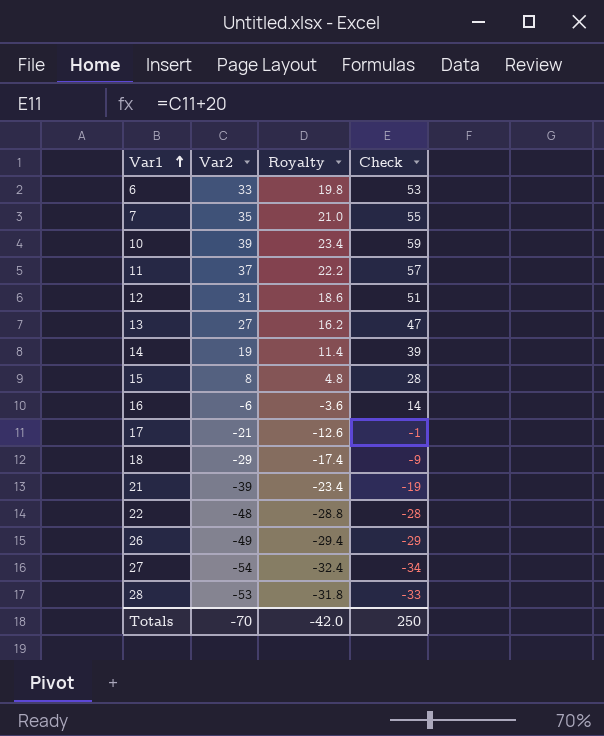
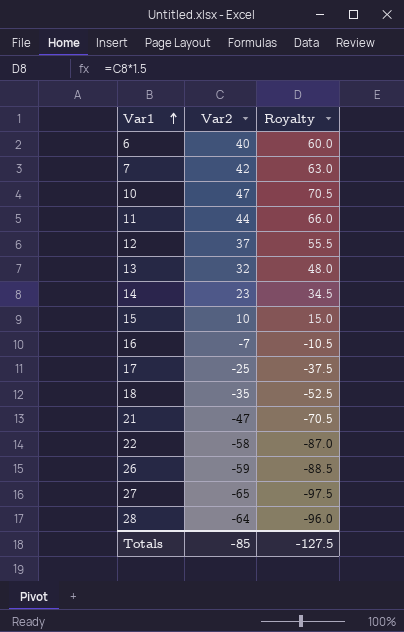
column Check | formula: [Var2] + 20 -> none
column Royalty | formula: [Var2] * 0.6 -> [Var2] * 1.5
6 | Var2: 33 -> 40
7 | Var2: 35 -> 42
10 | Var2: 39 -> 47
11 | Var2: 37 -> 44
12 | Var2: 31 -> 37
13 | Var2: 27 -> 32
14 | Var2: 19 -> 23
15 | Var2: 8 -> 10
16 | Var2: -6 -> -7
17 | Var2: -21 -> -25
18 | Var2: -29 -> -35
21 | Var2: -39 -> -47
22 | Var2: -48 -> -58
26 | Var2: -49 -> -59
27 | Var2: -54 -> -65
28 | Var2: -53 -> -64
Totals | Var2: -70 -> -85
Totals | Royalty: -42.0 -> -127.5

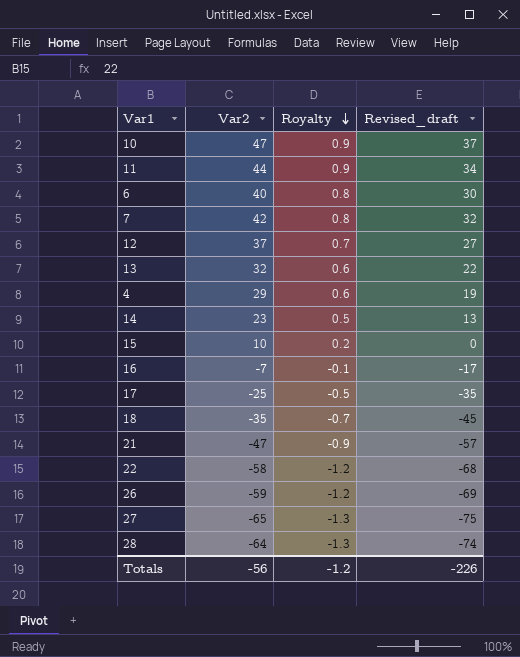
row order: Var1 ascending -> Royalty descending
column Royalty | formula: [Var2] * 1.5 -> [Var2] * 0.02
column Revised_draft | formula: none -> [Var2] - 10
row 4: none -> 29 | 0.6 | 19
Totals | Var2: -85 -> -56
Totals | Royalty: -127.5 -> -1.2

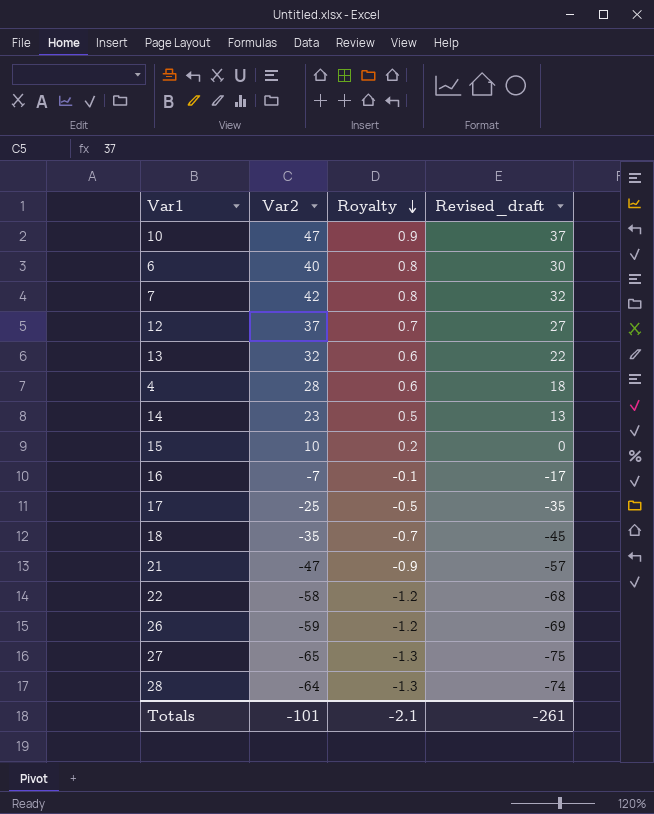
row 11: 44 | 0.9 | 34 -> none
4 | Var2: 29 -> 28
4 | Revised_draft: 19 -> 18
Totals | Var2: -56 -> -101
Totals | Royalty: -1.2 -> -2.1
Totals | Revised_draft: -226 -> -261

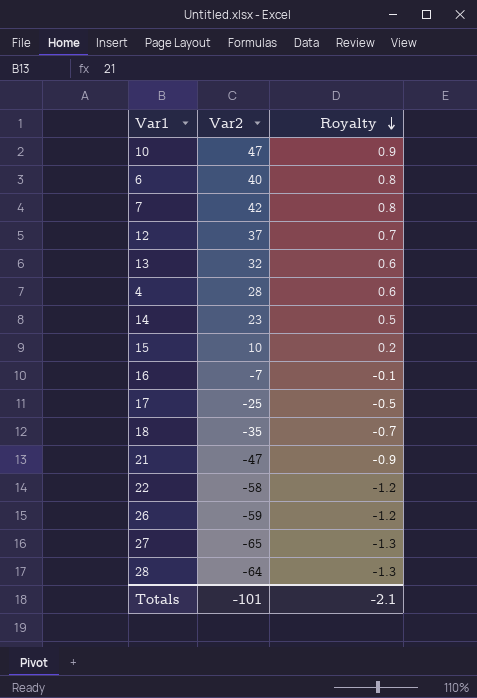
column Revised_draft | formula: [Var2] - 10 -> none

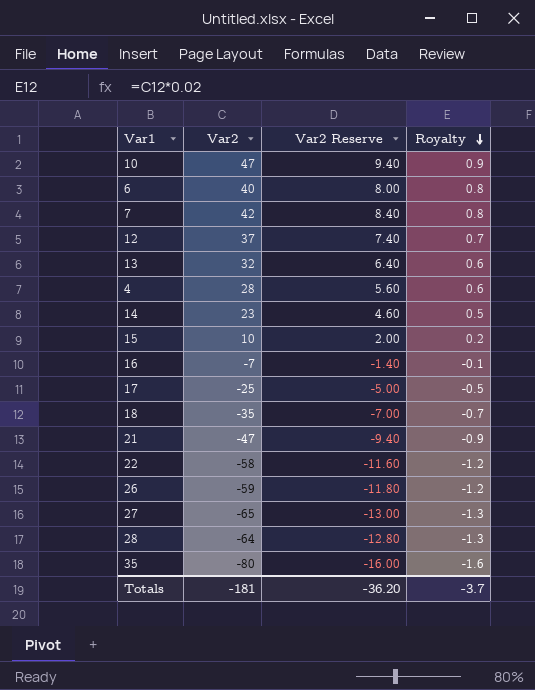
column Var2 Reserve | formula: none -> [Var2] * 0.2
row 35: none -> -80 | -16.00 | -1.6
Totals | Var2: -101 -> -181
Totals | Royalty: -2.1 -> -3.7

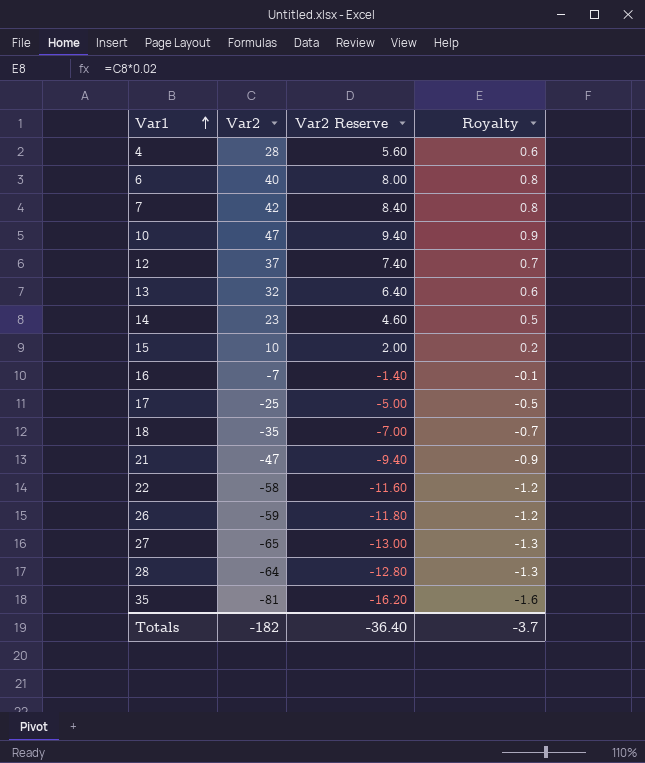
row order: Royalty descending -> Var1 ascending
35 | Var2: -80 -> -81
35 | Var2 Reserve: -16.00 -> -16.20
Totals | Var2: -181 -> -182
Totals | Var2 Reserve: -36.20 -> -36.40

